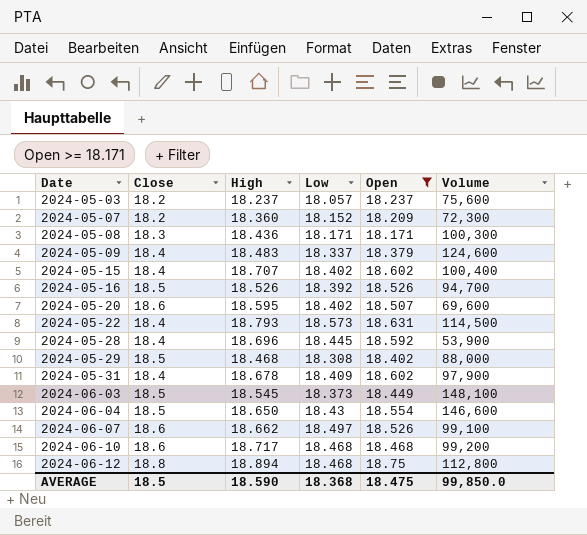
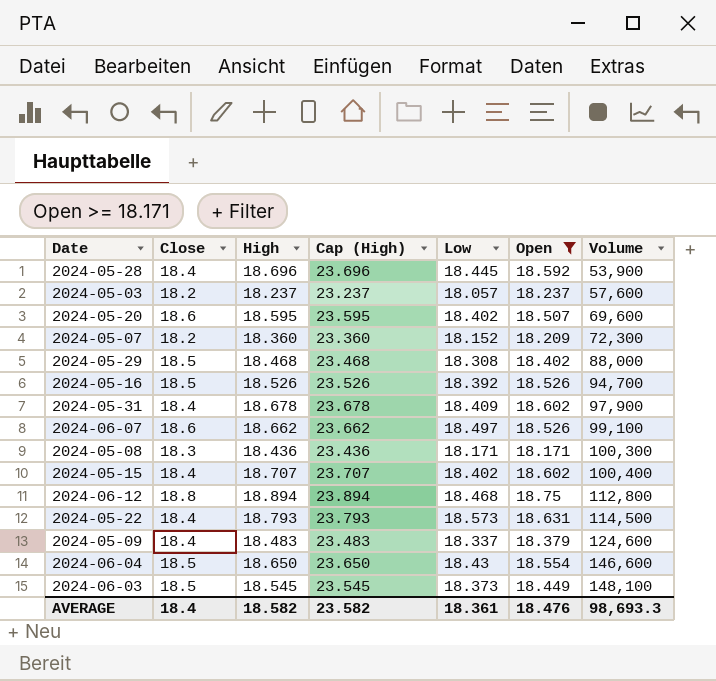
row order: Date ascending -> Volume ascending
column Cap (High) | formula: none -> [High] + 5
row 2024-06-10: 18.6 | 18.717 | 18.468 | 18.468 | 99,200 -> none
2024-05-03 | Volume: 75,600 -> 57,600
AVERAGE | Close: 18.5 -> 18.4
AVERAGE | High: 18.590 -> 18.582
AVERAGE | Low: 18.368 -> 18.361
AVERAGE | Open: 18.475 -> 18.476
AVERAGE | Volume: 99,850.0 -> 98,693.3

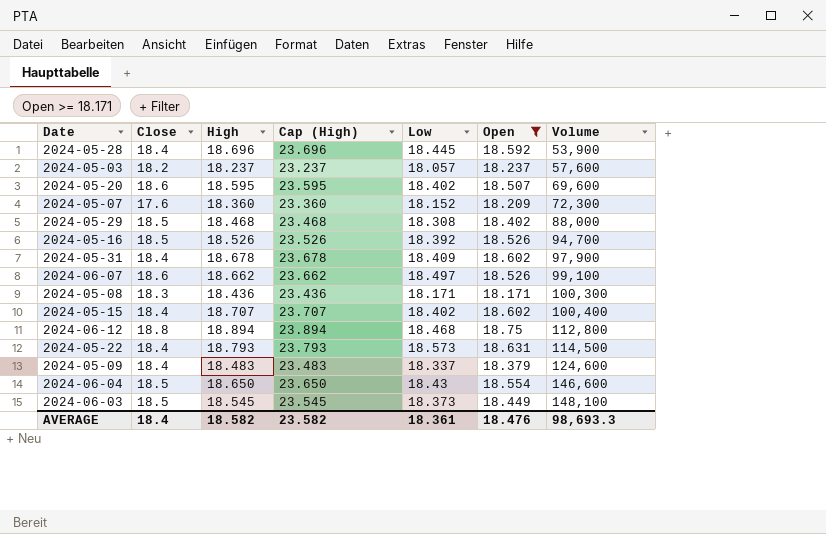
2024-05-07 | Close: 18.2 -> 17.6

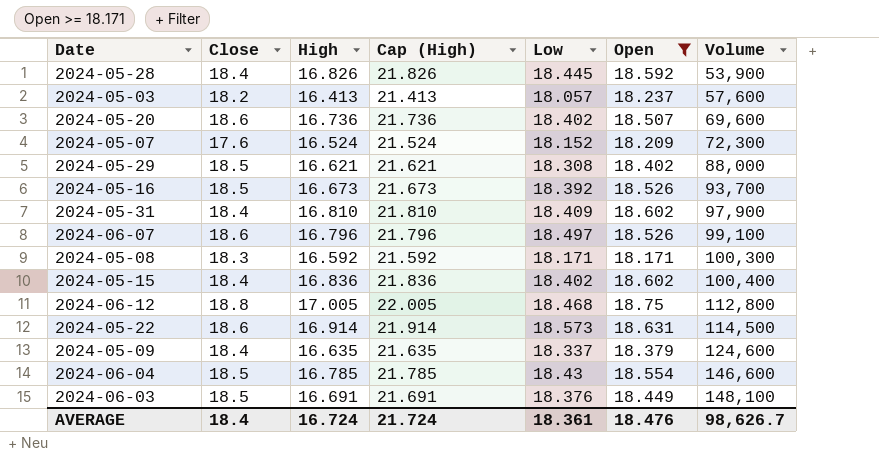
2024-05-28 | High: 18.696 -> 16.826
2024-05-28 | Cap (High): 23.696 -> 21.826
2024-05-03 | High: 18.237 -> 16.413
2024-05-03 | Cap (High): 23.237 -> 21.413
2024-05-20 | High: 18.595 -> 16.736
2024-05-20 | Cap (High): 23.595 -> 21.736
2024-05-07 | High: 18.360 -> 16.524
2024-05-07 | Cap (High): 23.360 -> 21.524
2024-05-29 | High: 18.468 -> 16.621
2024-05-29 | Cap (High): 23.468 -> 21.621
2024-05-16 | High: 18.526 -> 16.673
2024-05-16 | Cap (High): 23.526 -> 21.673
2024-05-16 | Volume: 94,700 -> 93,700
2024-05-31 | High: 18.678 -> 16.810
2024-05-31 | Cap (High): 23.678 -> 21.810
2024-06-07 | High: 18.662 -> 16.796
2024-06-07 | Cap (High): 23.662 -> 21.796
2024-05-08 | High: 18.436 -> 16.592
2024-05-08 | Cap (High): 23.436 -> 21.592
2024-05-15 | High: 18.707 -> 16.836
2024-05-15 | Cap (High): 23.707 -> 21.836
2024-06-12 | High: 18.894 -> 17.005
2024-06-12 | Cap (High): 23.894 -> 22.005
2024-05-22 | Close: 18.4 -> 18.6
2024-05-22 | High: 18.793 -> 16.914
2024-05-22 | Cap (High): 23.793 -> 21.914
2024-05-09 | High: 18.483 -> 16.635
2024-05-09 | Cap (High): 23.483 -> 21.635
2024-06-04 | High: 18.650 -> 16.785
2024-06-04 | Cap (High): 23.650 -> 21.785
2024-06-03 | High: 18.545 -> 16.691
2024-06-03 | Cap (High): 23.545 -> 21.691
2024-06-03 | Low: 18.373 -> 18.376
AVERAGE | High: 18.582 -> 16.724
AVERAGE | Cap (High): 23.582 -> 21.724
AVERAGE | Volume: 98,693.3 -> 98,626.7

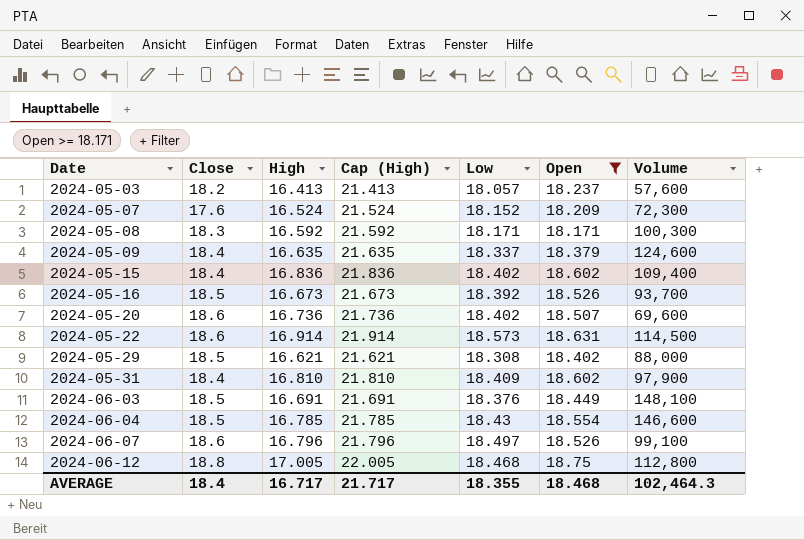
row order: Volume ascending -> Date ascending
row 2024-05-28: 18.4 | 16.826 | 21.826 | 18.445 | 18.592 | 53,900 -> none
2024-05-15 | Volume: 100,400 -> 109,400
AVERAGE | High: 16.724 -> 16.717
AVERAGE | Cap (High): 21.724 -> 21.717
AVERAGE | Low: 18.361 -> 18.355
AVERAGE | Open: 18.476 -> 18.468
AVERAGE | Volume: 98,626.7 -> 102,464.3

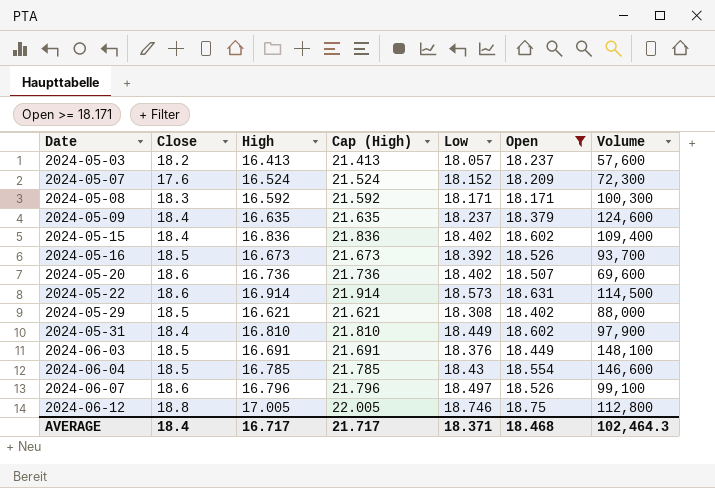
2024-05-09 | Low: 18.337 -> 18.237
2024-05-31 | Low: 18.409 -> 18.449
2024-06-12 | Low: 18.468 -> 18.746
AVERAGE | Low: 18.355 -> 18.371

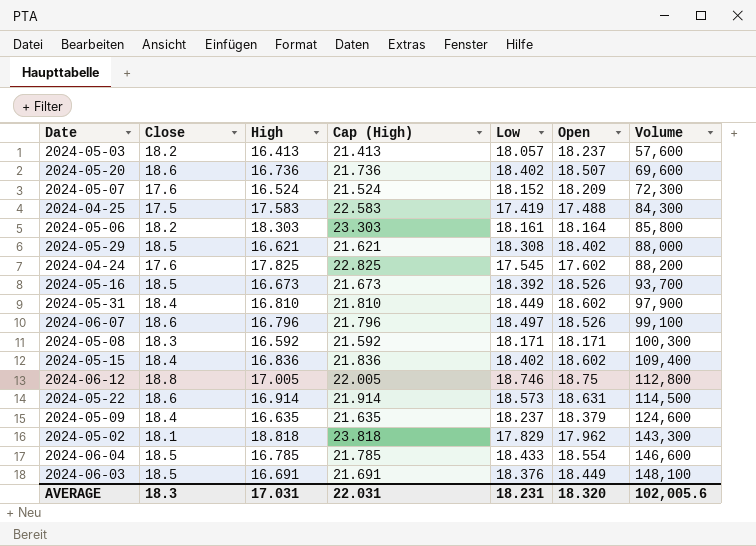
filter: Open >= 18.171 -> none
row order: Date ascending -> Volume ascending
2024-06-04 | Low: 18.43 -> 18.433
AVERAGE | Close: 18.4 -> 18.3
AVERAGE | High: 16.717 -> 17.031
AVERAGE | Cap (High): 21.717 -> 22.031
AVERAGE | Low: 18.371 -> 18.231
AVERAGE | Open: 18.468 -> 18.320
AVERAGE | Volume: 102,464.3 -> 102,005.6

